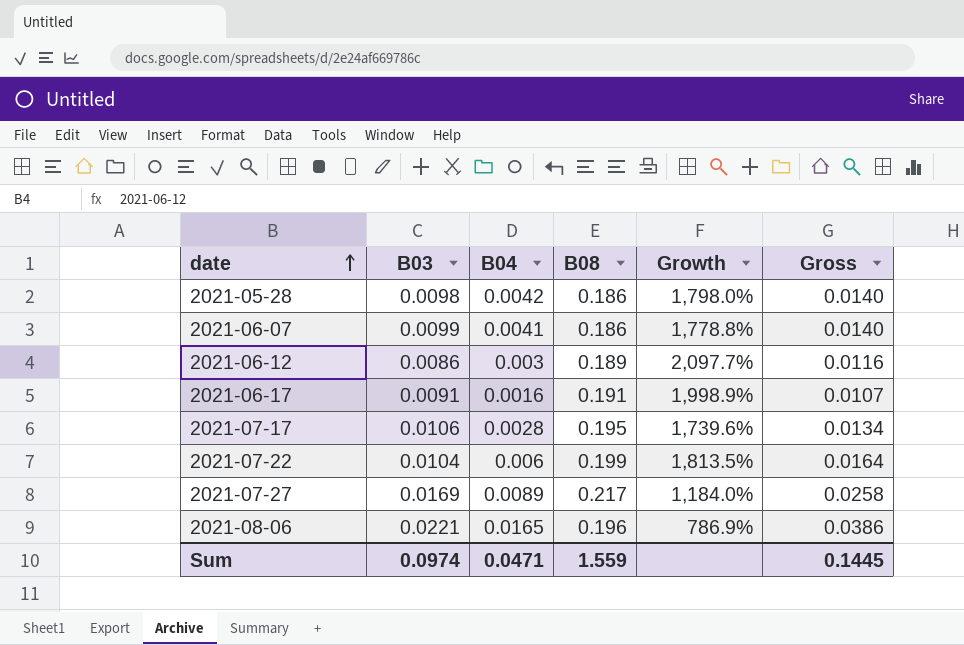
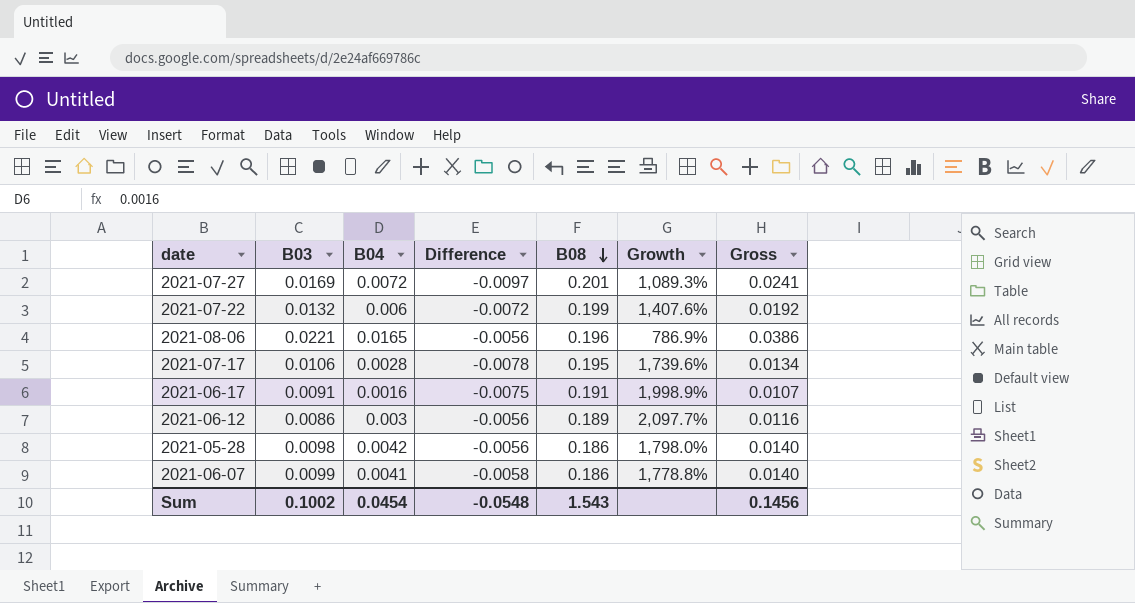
row order: date ascending -> B08 descending
column Difference | formula: none -> [B04] - [B03]
2021-07-27 | B04: 0.0089 -> 0.0072
2021-07-27 | B08: 0.217 -> 0.201
2021-07-27 | Growth: 1,184.0% -> 1,089.3%
2021-07-27 | Gross: 0.0258 -> 0.0241
2021-07-22 | B03: 0.0104 -> 0.0132
2021-07-22 | Growth: 1,813.5% -> 1,407.6%
2021-07-22 | Gross: 0.0164 -> 0.0192
Sum | B03: 0.0974 -> 0.1002
Sum | B04: 0.0471 -> 0.0454
Sum | B08: 1.559 -> 1.543
Sum | Gross: 0.1445 -> 0.1456

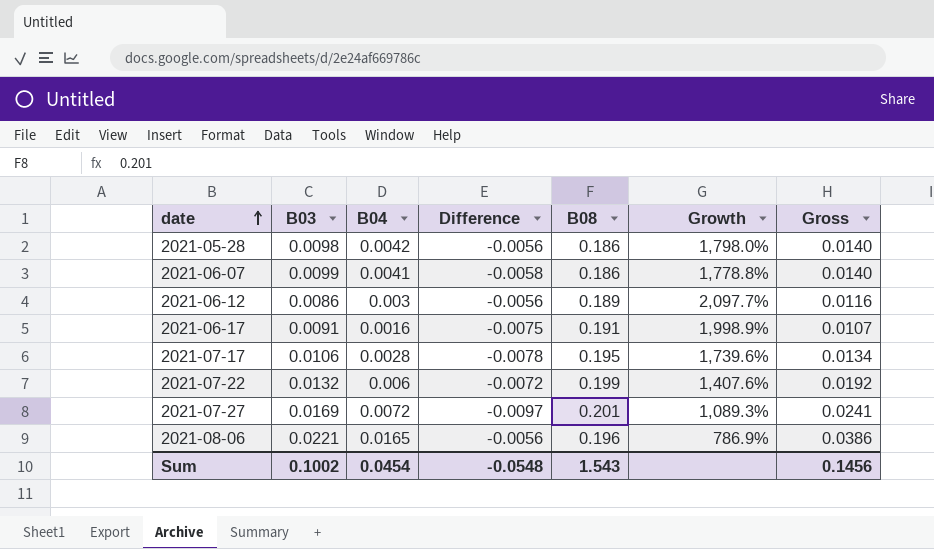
row order: B08 descending -> date ascending

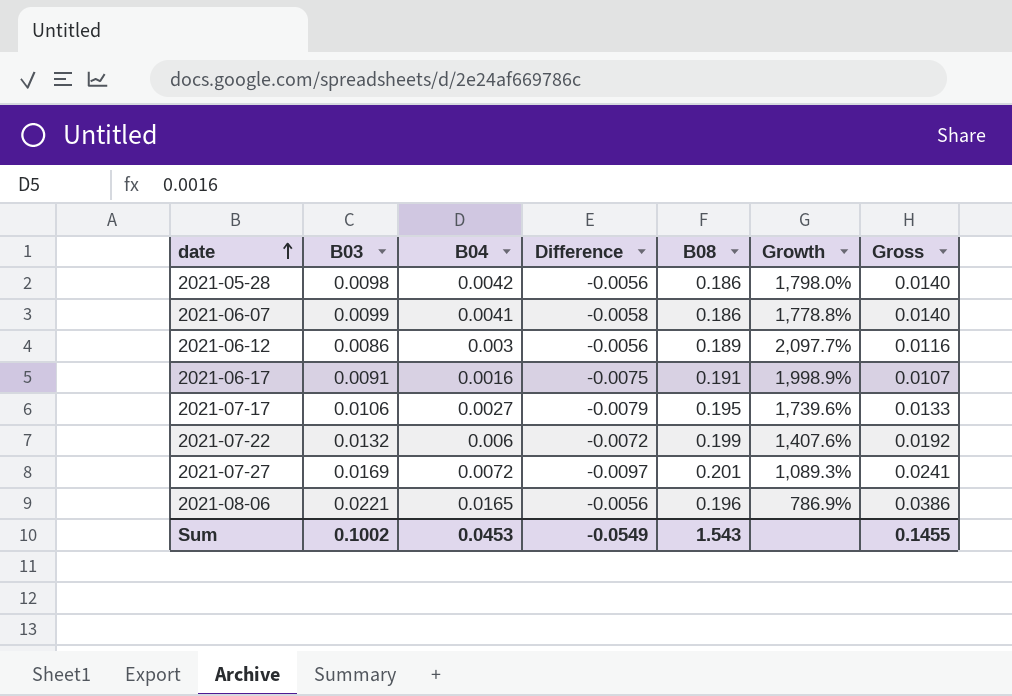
2021-07-17 | B04: 0.0028 -> 0.0027
2021-07-17 | Difference: -0.0078 -> -0.0079
2021-07-17 | Gross: 0.0134 -> 0.0133
Sum | B04: 0.0454 -> 0.0453
Sum | Difference: -0.0548 -> -0.0549
Sum | Gross: 0.1456 -> 0.1455

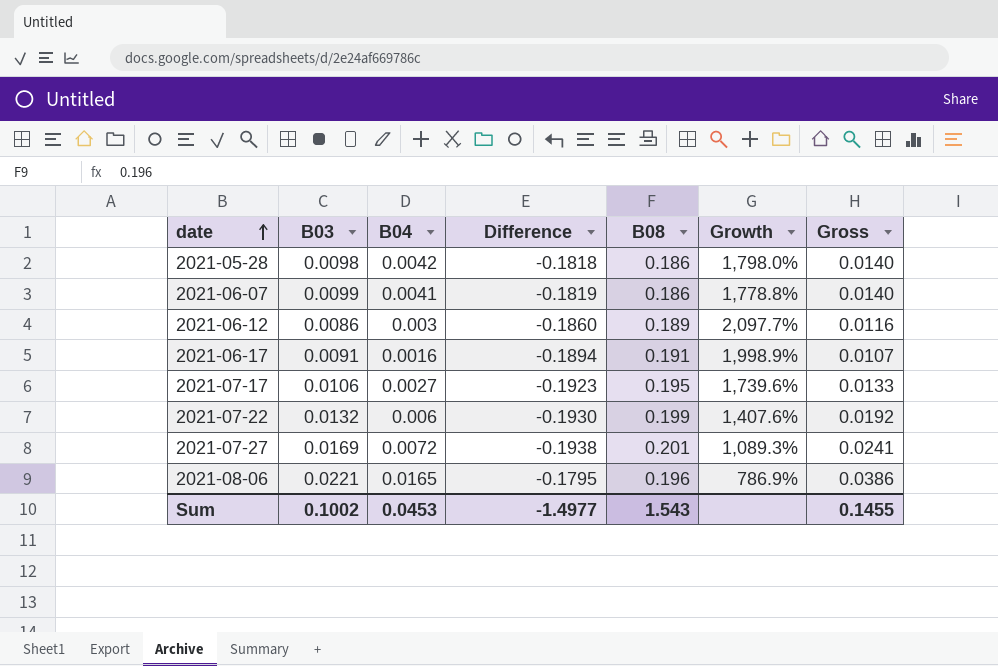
column Difference | formula: [B04] - [B03] -> [B04] - [B08]
Sum | Difference: -0.0549 -> -1.4977

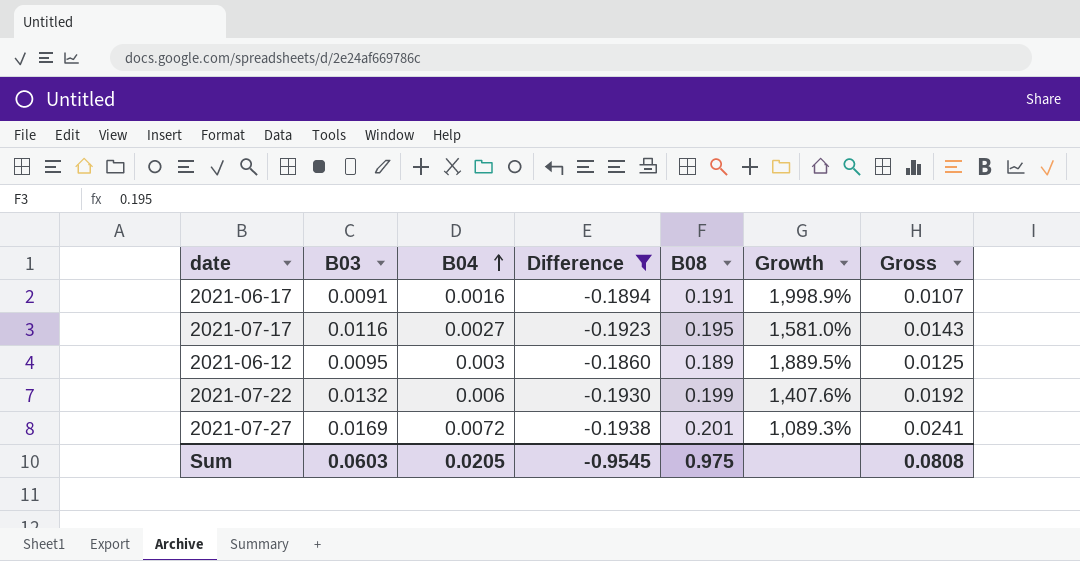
filter: none -> Difference <= -0.1860
row order: date ascending -> B04 ascending
2021-07-17 | B03: 0.0106 -> 0.0116
2021-07-17 | Growth: 1,739.6% -> 1,581.0%
2021-07-17 | Gross: 0.0133 -> 0.0143
2021-06-12 | B03: 0.0086 -> 0.0095
2021-06-12 | Growth: 2,097.7% -> 1,889.5%
2021-06-12 | Gross: 0.0116 -> 0.0125
Sum | B03: 0.1002 -> 0.0603
Sum | B04: 0.0453 -> 0.0205
Sum | Difference: -1.4977 -> -0.9545
Sum | B08: 1.543 -> 0.975
Sum | Gross: 0.1455 -> 0.0808

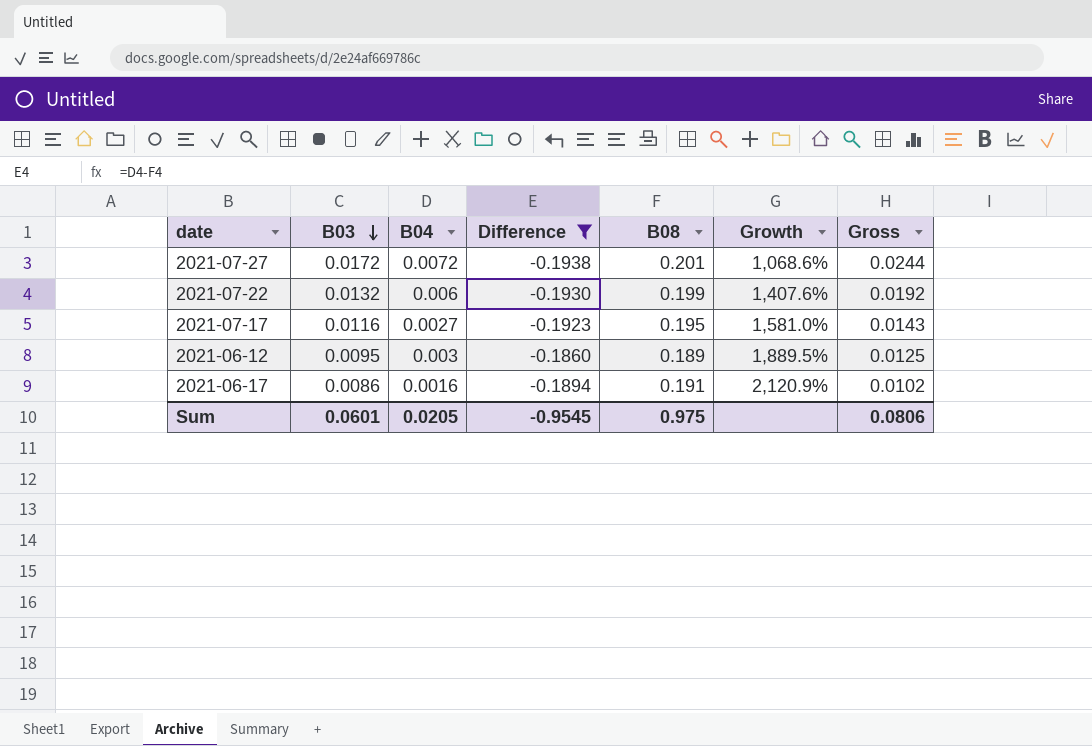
row order: B04 ascending -> B03 descending
2021-07-27 | B03: 0.0169 -> 0.0172
2021-07-27 | Growth: 1,089.3% -> 1,068.6%
2021-07-27 | Gross: 0.0241 -> 0.0244
2021-06-17 | B03: 0.0091 -> 0.0086
2021-06-17 | Growth: 1,998.9% -> 2,120.9%
2021-06-17 | Gross: 0.0107 -> 0.0102
Sum | B03: 0.0603 -> 0.0601
Sum | Gross: 0.0808 -> 0.0806

